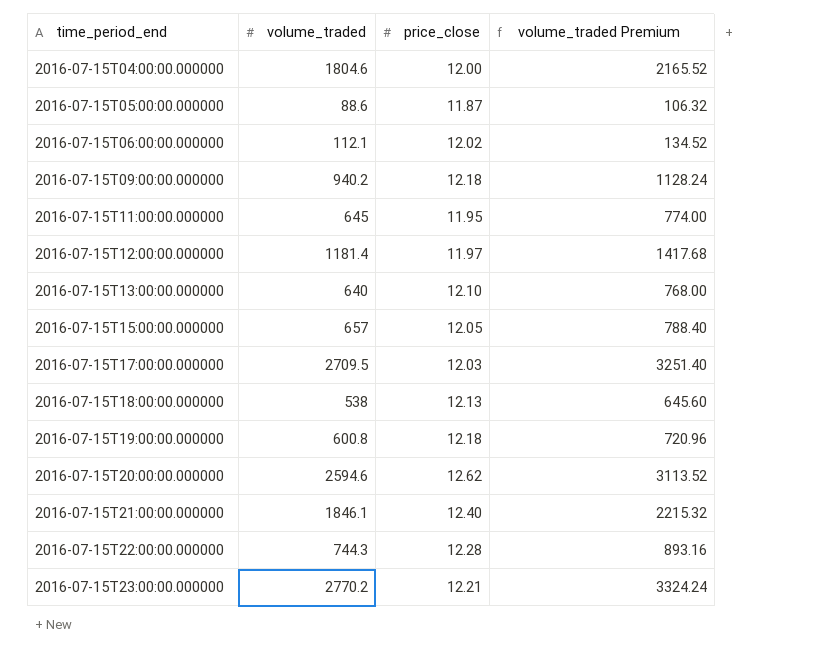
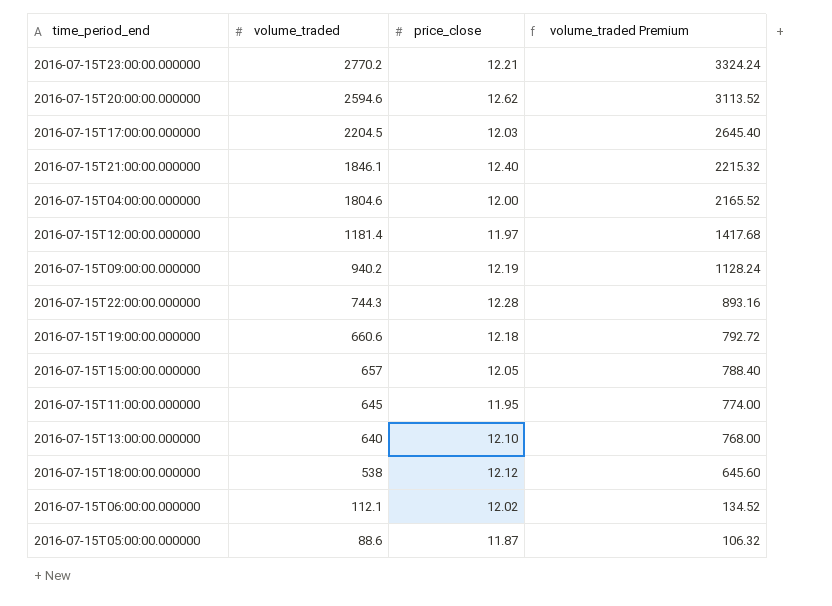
row order: time_period_end ascending -> volume_traded descending
2016-07-15T17:00:00.000000 | volume_traded: 2709.5 -> 2204.5
2016-07-15T17:00:00.000000 | volume_traded Premium: 3251.40 -> 2645.40
2016-07-15T09:00:00.000000 | price_close: 12.18 -> 12.19
2016-07-15T19:00:00.000000 | volume_traded: 600.8 -> 660.6
2016-07-15T19:00:00.000000 | volume_traded Premium: 720.96 -> 792.72
2016-07-15T18:00:00.000000 | price_close: 12.13 -> 12.12

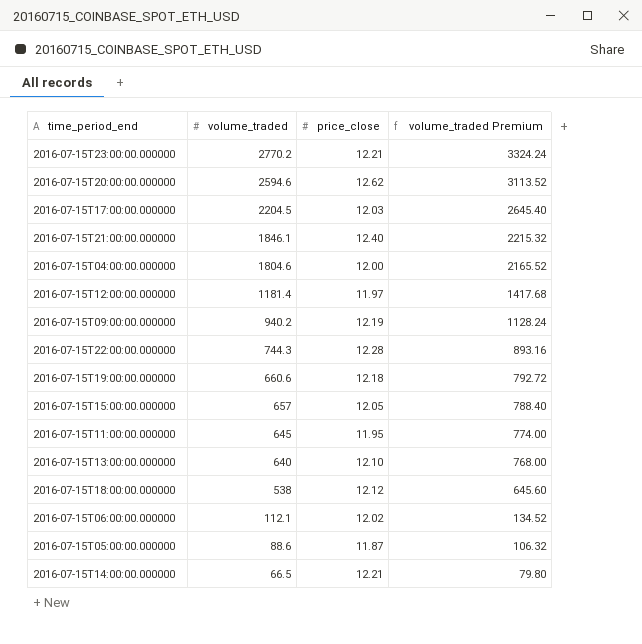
row 2016-07-15T14:00:00.000000: none -> 66.5 | 12.21 | 79.80

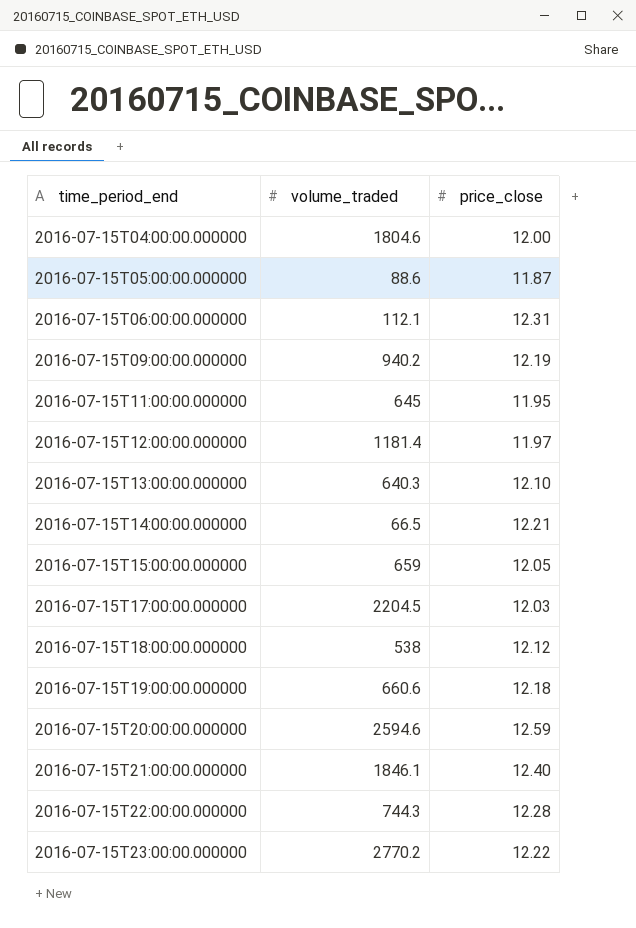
row order: volume_traded descending -> time_period_end ascending
column volume_traded Premium | formula: [volume_traded] * 1.2 -> none
2016-07-15T06:00:00.000000 | price_close: 12.02 -> 12.31
2016-07-15T13:00:00.000000 | volume_traded: 640 -> 640.3
2016-07-15T15:00:00.000000 | volume_traded: 657 -> 659
2016-07-15T20:00:00.000000 | price_close: 12.62 -> 12.59
2016-07-15T23:00:00.000000 | price_close: 12.21 -> 12.22

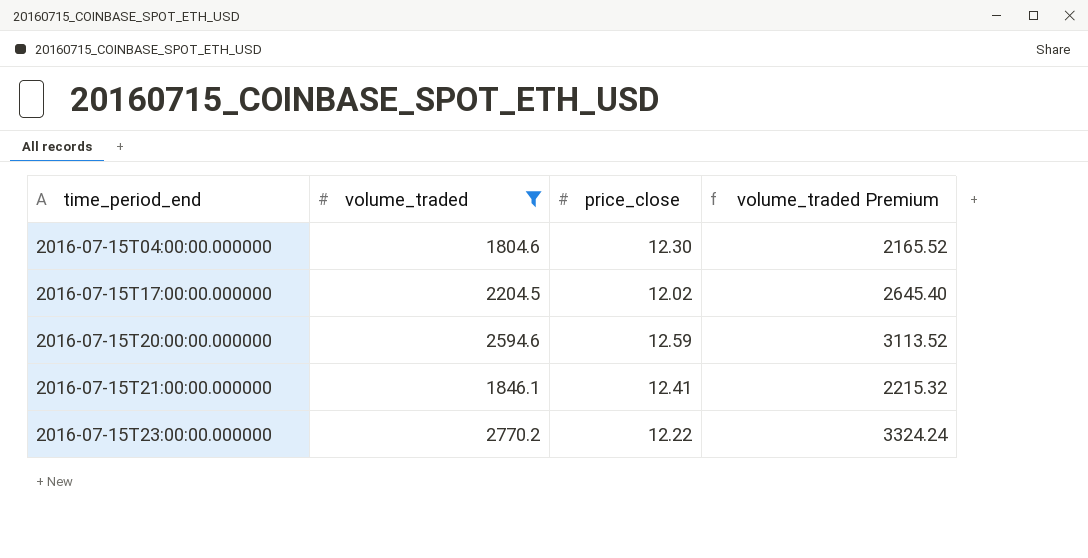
filter: none -> volume_traded >= 1804.6
column volume_traded Premium | formula: none -> [volume_traded] * 1.2
2016-07-15T04:00:00.000000 | price_close: 12.00 -> 12.30
2016-07-15T17:00:00.000000 | price_close: 12.03 -> 12.02
2016-07-15T21:00:00.000000 | price_close: 12.40 -> 12.41

